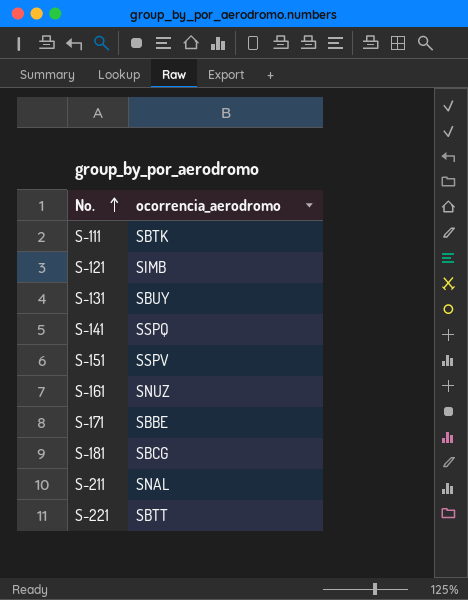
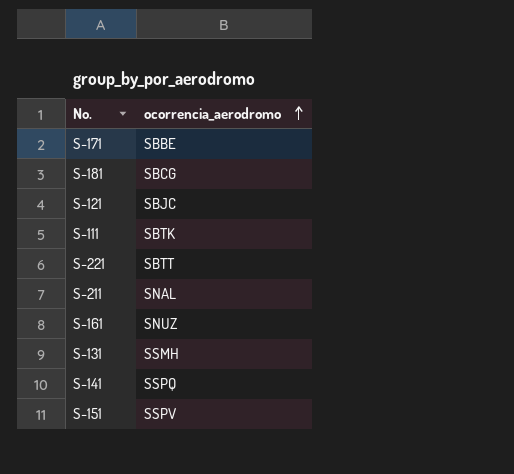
row order: No. ascending -> ocorrencia_aerodromo ascending
S-121 | ocorrencia_aerodromo: SIMB -> SBJC
S-131 | ocorrencia_aerodromo: SBUY -> SSMH

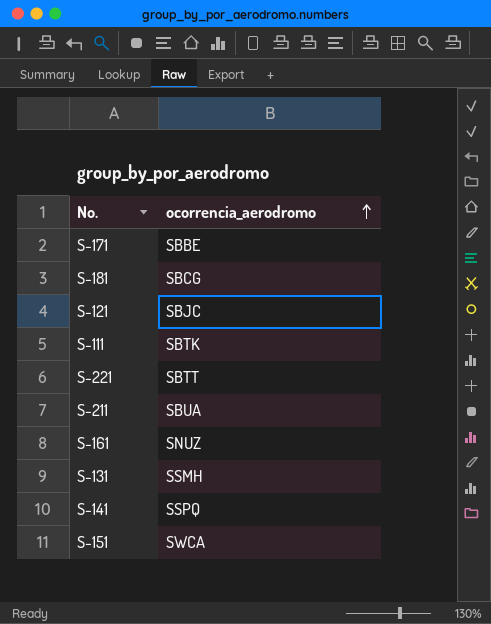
S-211 | ocorrencia_aerodromo: SNAL -> SBUA
S-151 | ocorrencia_aerodromo: SSPV -> SWCA

